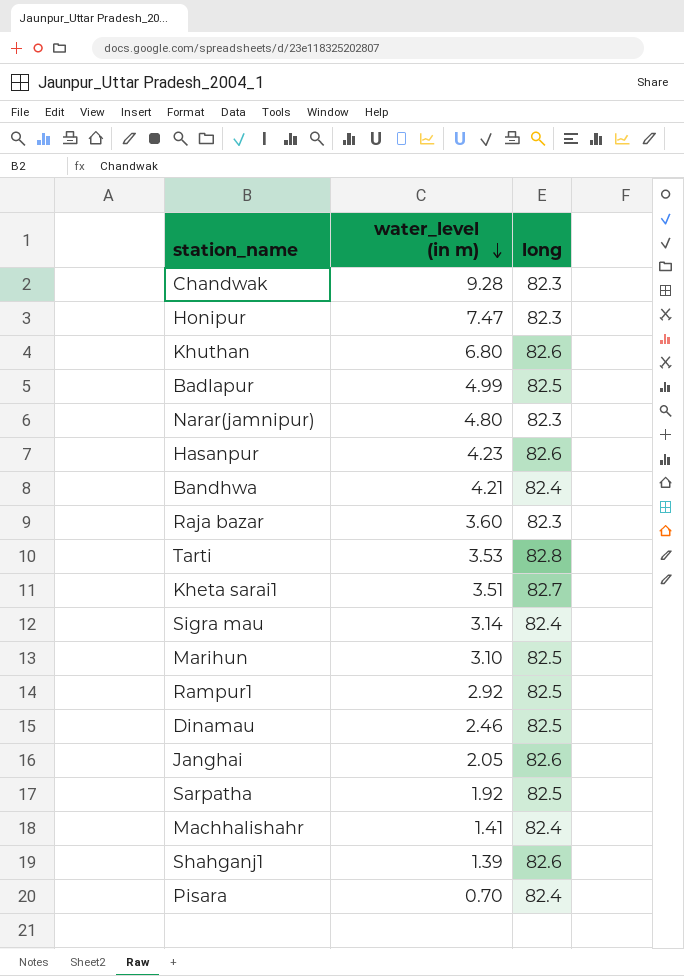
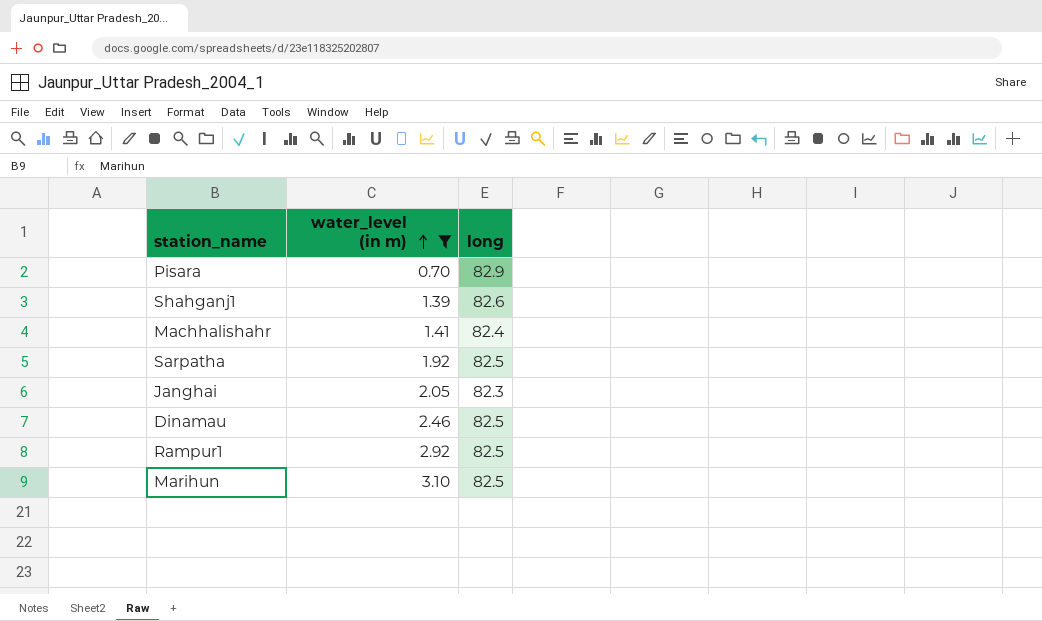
filter: none -> water_level (in m) <= 3.10
row order: water_level (in m) descending -> water_level (in m) ascending
Pisara | long: 82.4 -> 82.9
Janghai | long: 82.6 -> 82.3

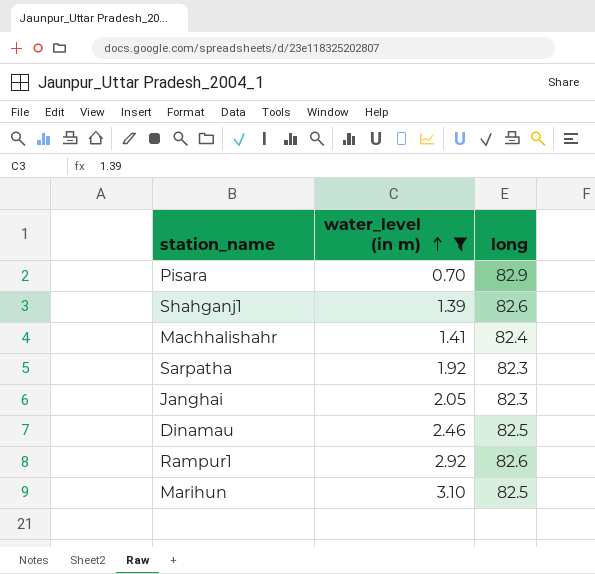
Sarpatha | long: 82.5 -> 82.3
Rampur1 | long: 82.5 -> 82.6

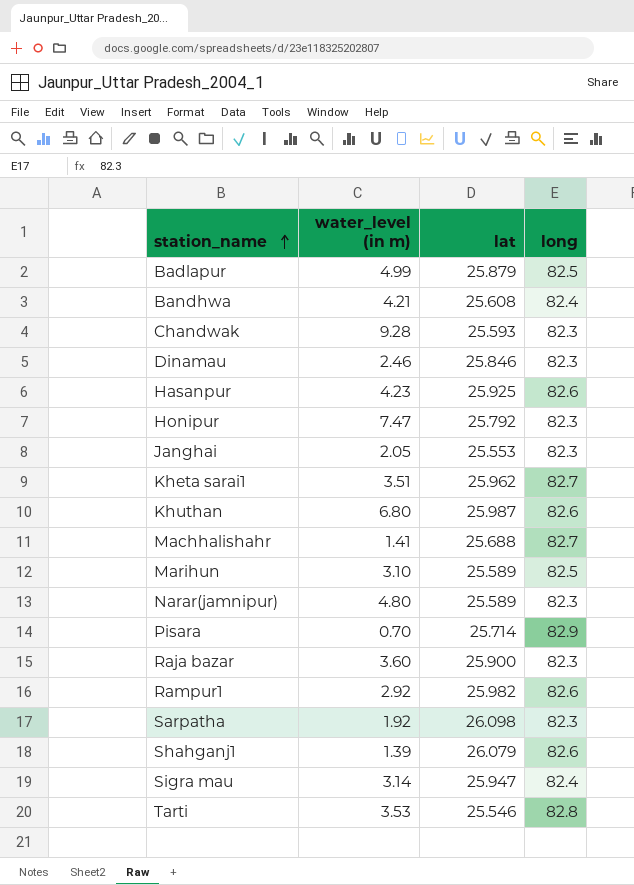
filter: water_level (in m) <= 3.10 -> none
row order: water_level (in m) ascending -> station_name ascending
column lat | position: none -> 3
Dinamau | long: 82.5 -> 82.3
Machhalishahr | long: 82.4 -> 82.7

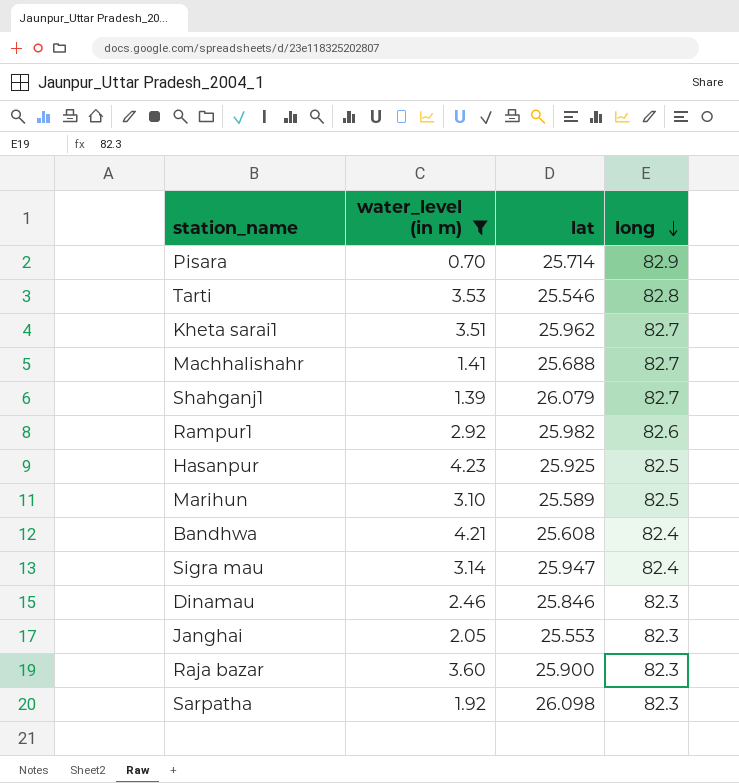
filter: none -> water_level (in m) <= 4.23
row order: station_name ascending -> long descending
Shahganj1 | long: 82.6 -> 82.7
Hasanpur | long: 82.6 -> 82.5

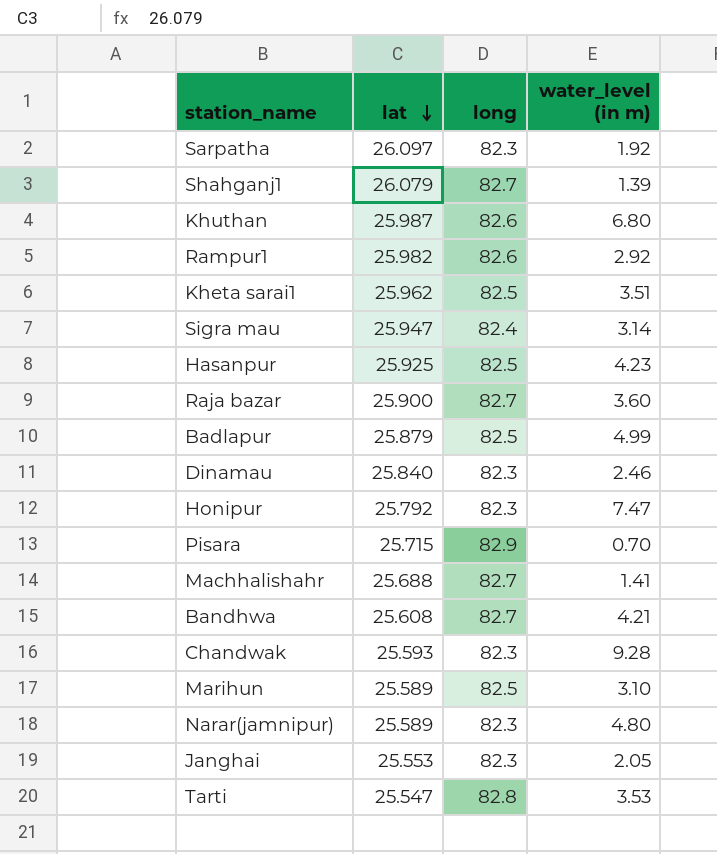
filter: water_level (in m) <= 4.23 -> none
row order: long descending -> lat descending
column water_level (in m) | position: 2 -> 4
Sarpatha | lat: 26.098 -> 26.097
Kheta sarai1 | long: 82.7 -> 82.5
Raja bazar | long: 82.3 -> 82.7
Dinamau | lat: 25.846 -> 25.840
Pisara | lat: 25.714 -> 25.715
Bandhwa | long: 82.4 -> 82.7
Tarti | lat: 25.546 -> 25.547

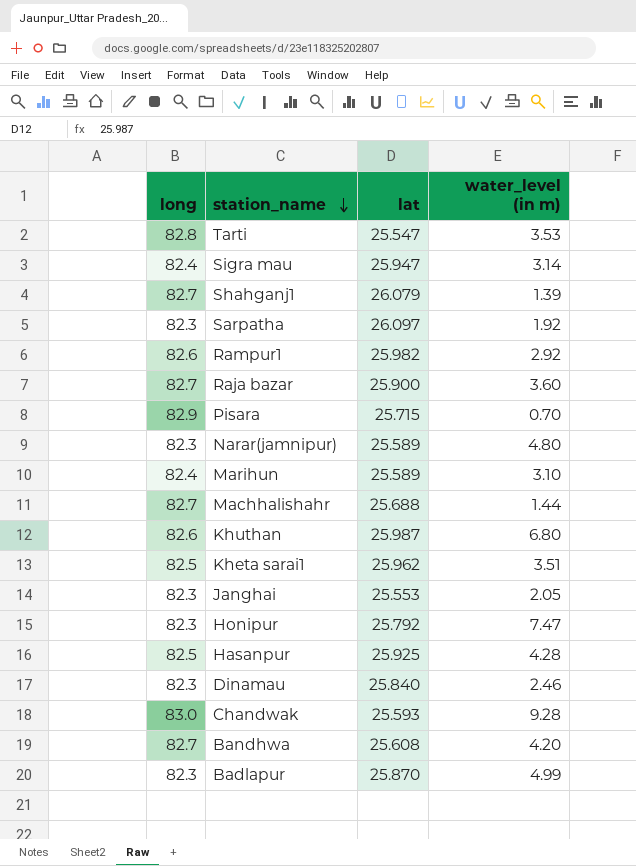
row order: lat descending -> station_name descending
column long | position: 3 -> 1
Marihun | long: 82.5 -> 82.4
Machhalishahr | water_level (in m): 1.41 -> 1.44
Hasanpur | water_level (in m): 4.23 -> 4.28
Chandwak | long: 82.3 -> 83.0
Bandhwa | water_level (in m): 4.21 -> 4.20
Badlapur | long: 82.5 -> 82.3
Badlapur | lat: 25.879 -> 25.870

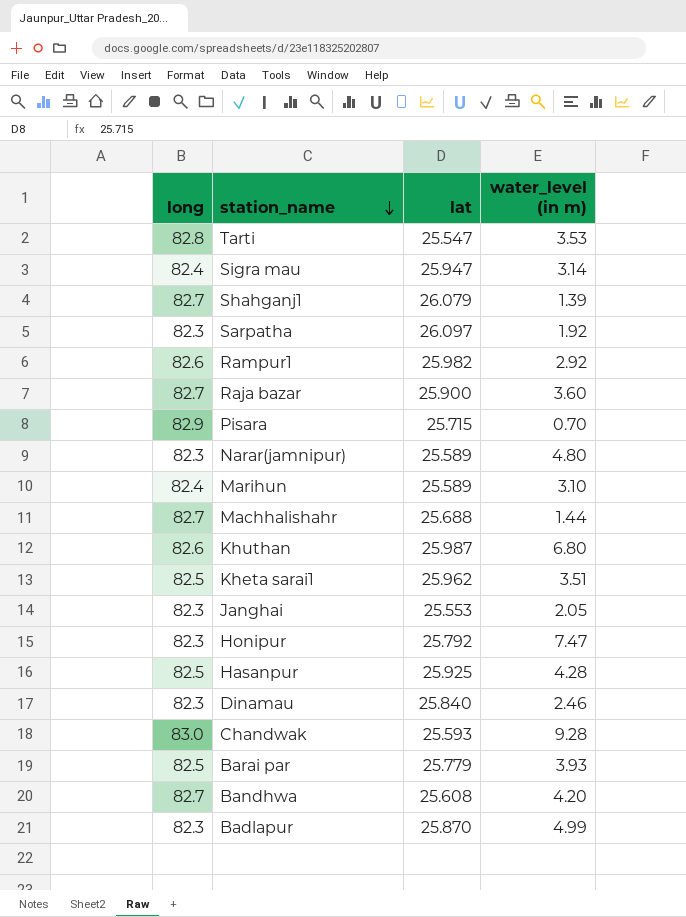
row Barai par: none -> 82.5 | 25.779 | 3.93

